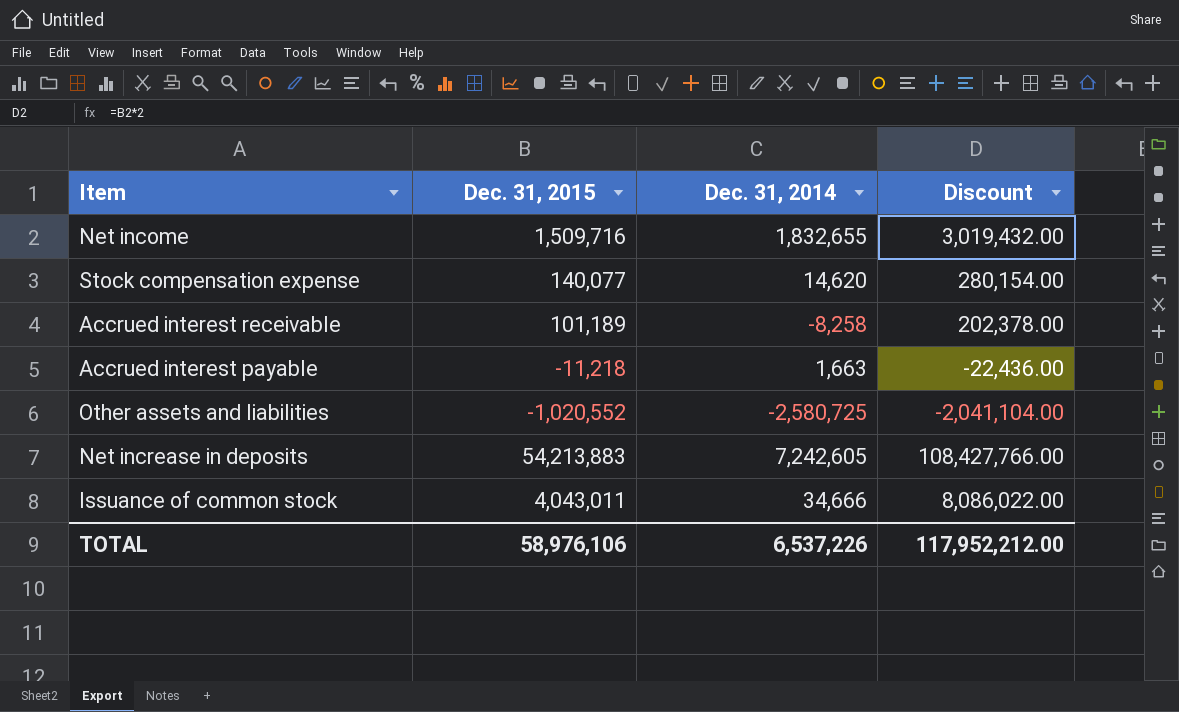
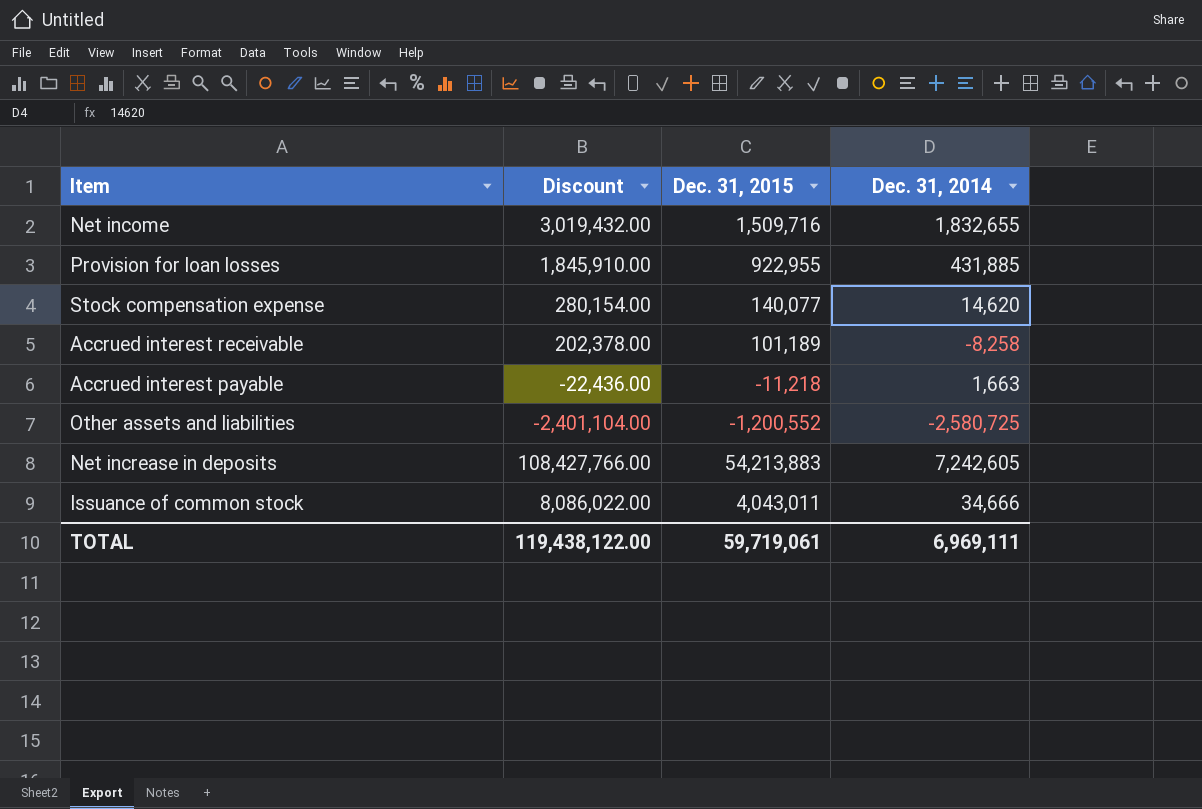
column Discount | position: 4 -> 2
row Provision for loan losses: none -> 1,845,910.00 | 922,955 | 431,885
Other assets and liabilities | Discount: -2,041,104.00 -> -2,401,104.00
Other assets and liabilities | Dec. 31, 2015: -1,020,552 -> -1,200,552
TOTAL | Discount: 117,952,212.00 -> 119,438,122.00
TOTAL | Dec. 31, 2015: 58,976,106 -> 59,719,061
TOTAL | Dec. 31, 2014: 6,537,226 -> 6,969,111

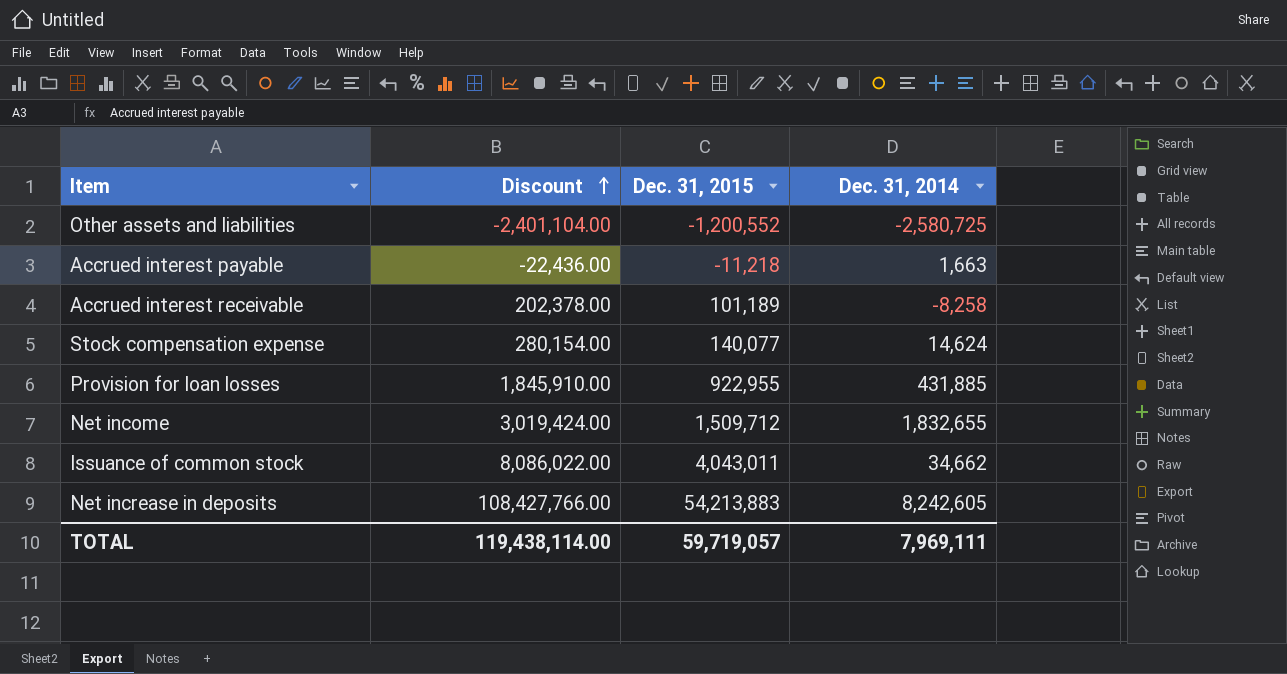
row order: none -> Discount ascending
Stock compensation expense | Dec. 31, 2014: 14,620 -> 14,624
Net income | Discount: 3,019,432.00 -> 3,019,424.00
Net income | Dec. 31, 2015: 1,509,716 -> 1,509,712
Issuance of common stock | Dec. 31, 2014: 34,666 -> 34,662
Net increase in deposits | Dec. 31, 2014: 7,242,605 -> 8,242,605
TOTAL | Discount: 119,438,122.00 -> 119,438,114.00
TOTAL | Dec. 31, 2015: 59,719,061 -> 59,719,057
TOTAL | Dec. 31, 2014: 6,969,111 -> 7,969,111

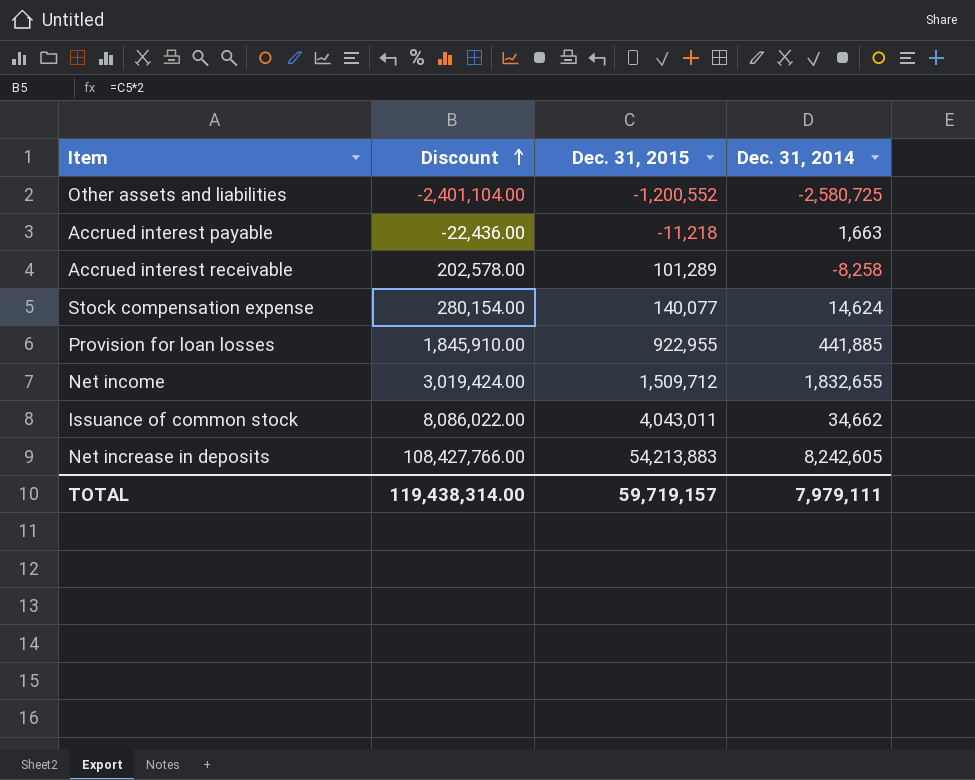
Accrued interest receivable | Discount: 202,378.00 -> 202,578.00
Accrued interest receivable | Dec. 31, 2015: 101,189 -> 101,289
Provision for loan losses | Dec. 31, 2014: 431,885 -> 441,885
TOTAL | Discount: 119,438,114.00 -> 119,438,314.00
TOTAL | Dec. 31, 2015: 59,719,057 -> 59,719,157
TOTAL | Dec. 31, 2014: 7,969,111 -> 7,979,111

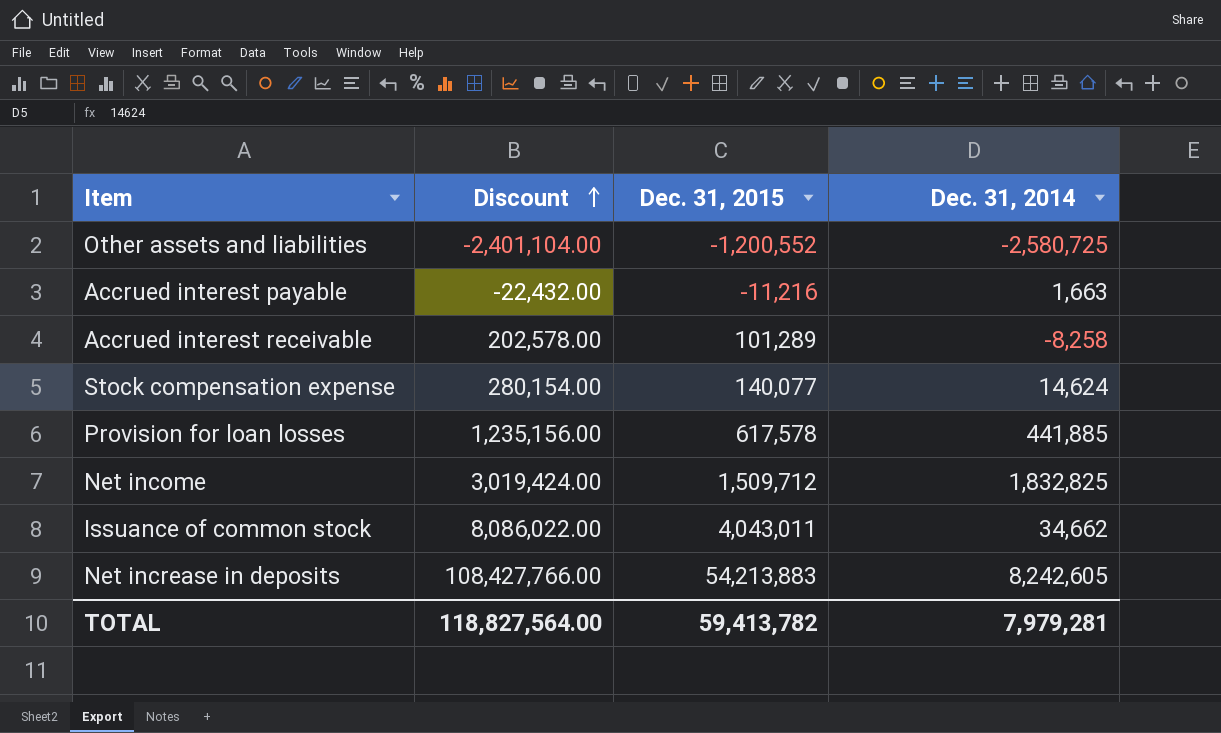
Accrued interest payable | Discount: -22,436.00 -> -22,432.00
Accrued interest payable | Dec. 31, 2015: -11,218 -> -11,216
Provision for loan losses | Discount: 1,845,910.00 -> 1,235,156.00
Provision for loan losses | Dec. 31, 2015: 922,955 -> 617,578
Net income | Dec. 31, 2014: 1,832,655 -> 1,832,825
TOTAL | Discount: 119,438,314.00 -> 118,827,564.00
TOTAL | Dec. 31, 2015: 59,719,157 -> 59,413,782
TOTAL | Dec. 31, 2014: 7,979,111 -> 7,979,281

